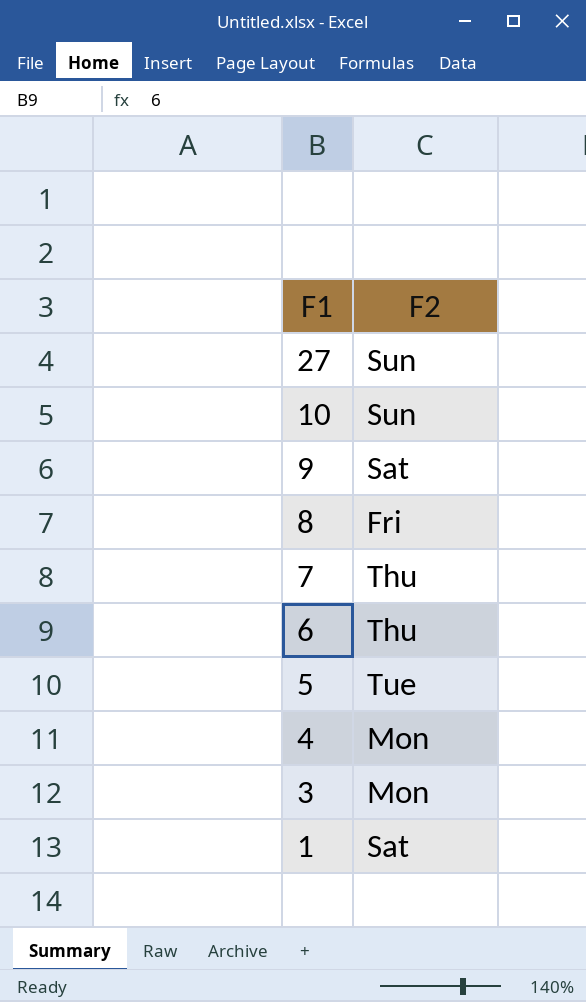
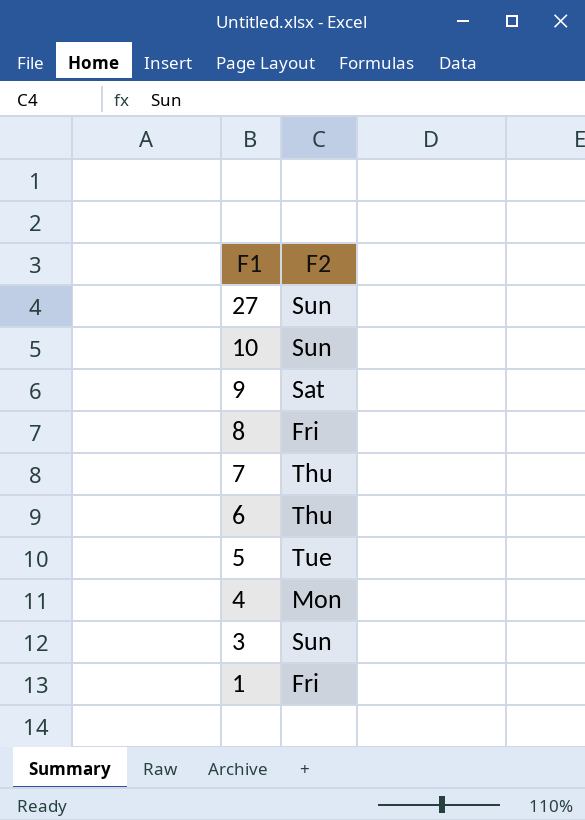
3 | F2: Mon -> Sun
1 | F2: Sat -> Fri

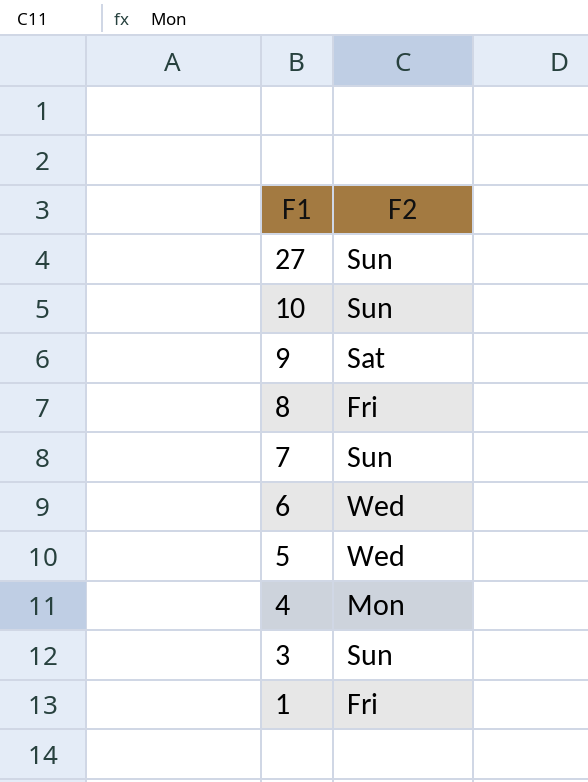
7 | F2: Thu -> Sun
6 | F2: Thu -> Wed
5 | F2: Tue -> Wed

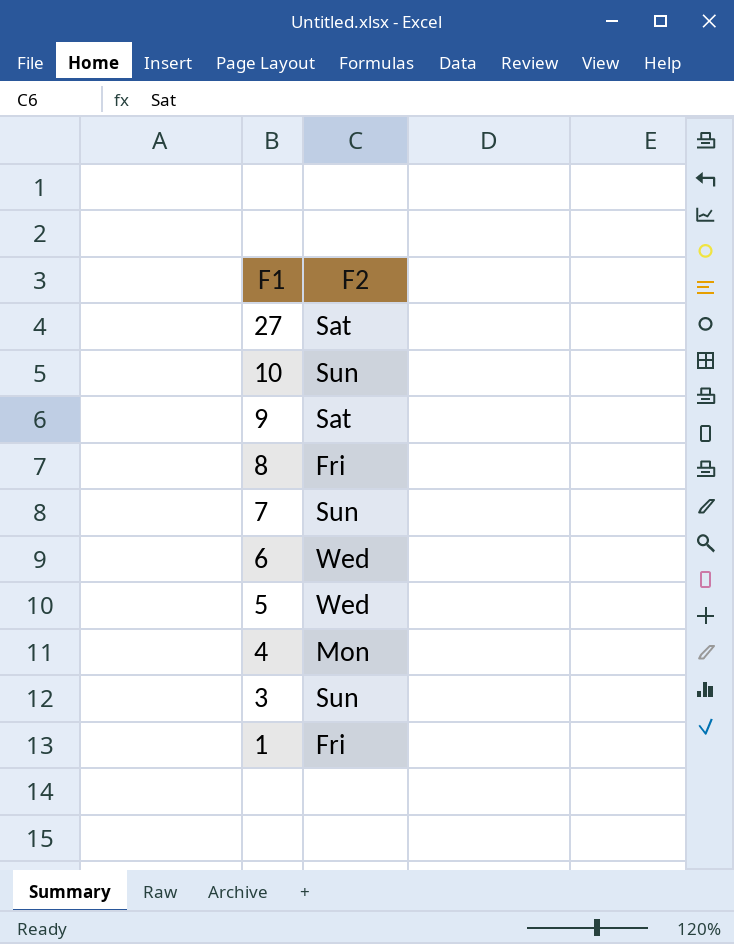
27 | F2: Sun -> Sat

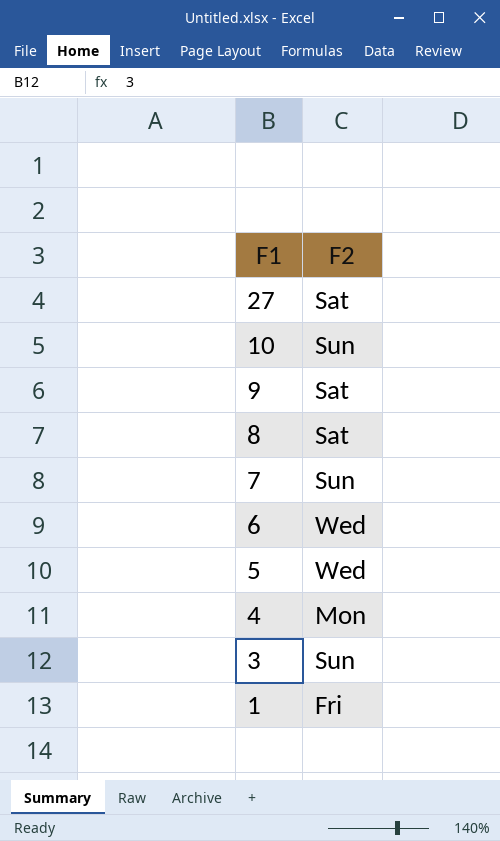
8 | F2: Fri -> Sat

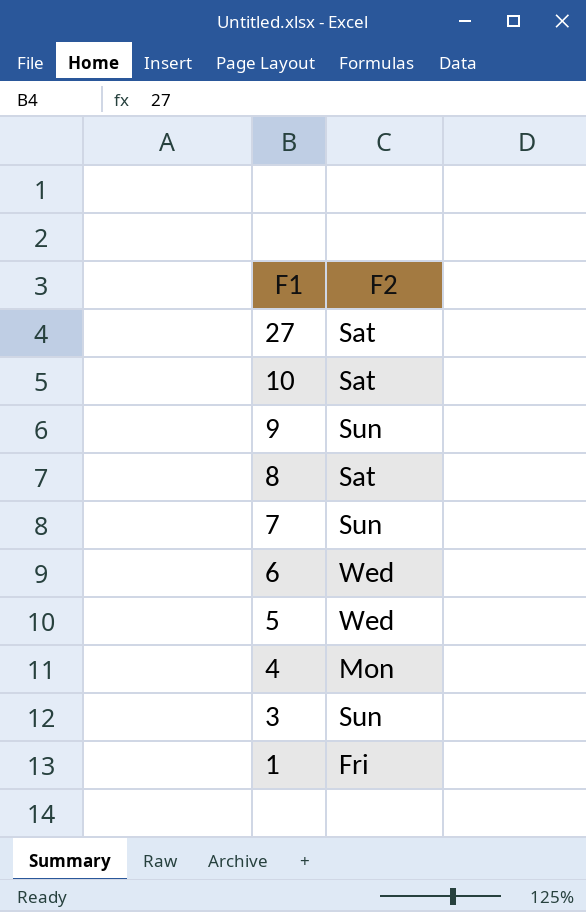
10 | F2: Sun -> Sat
9 | F2: Sat -> Sun

